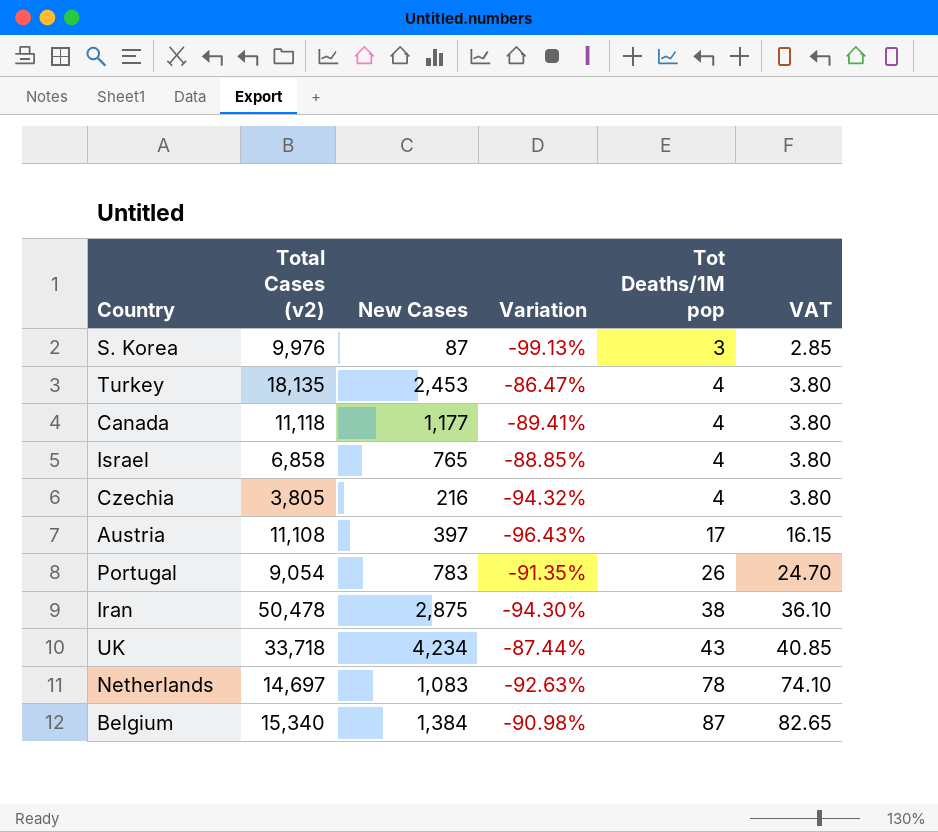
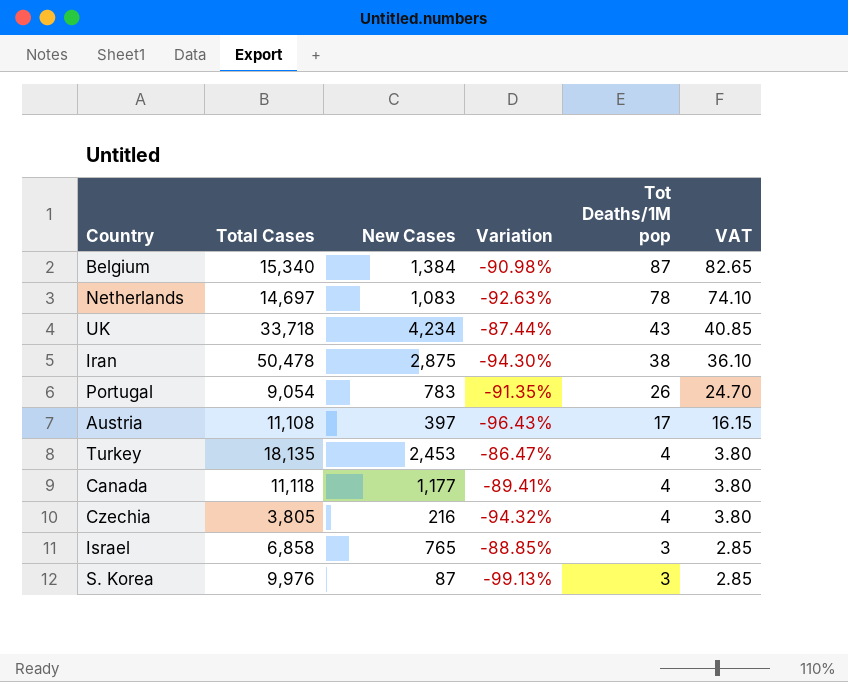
row order: Tot Deaths/1M pop ascending -> Tot Deaths/1M pop descending
column name: Total Cases (v2) -> Total Cases
Israel | Tot Deaths/1M pop: 4 -> 3
Israel | VAT: 3.80 -> 2.85

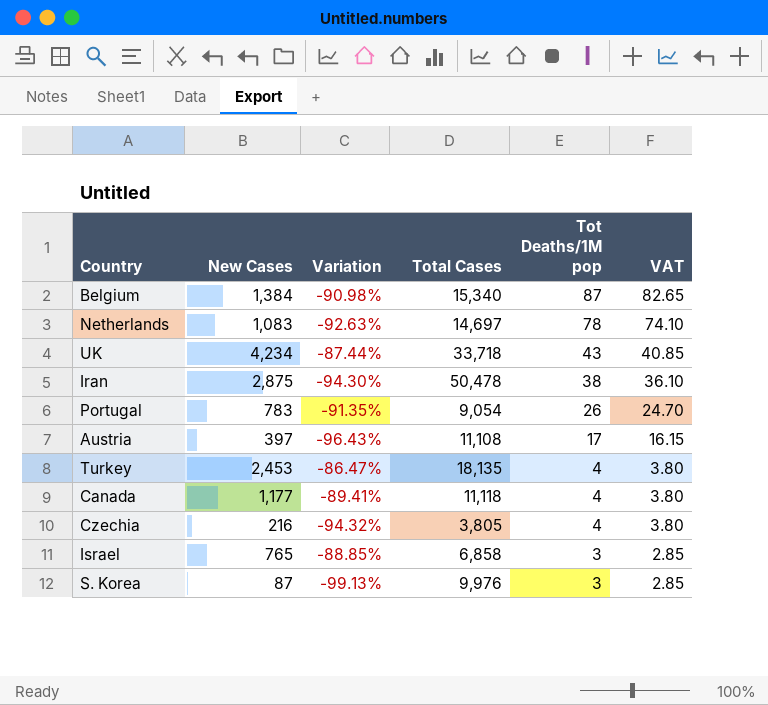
column Total Cases | position: 2 -> 4

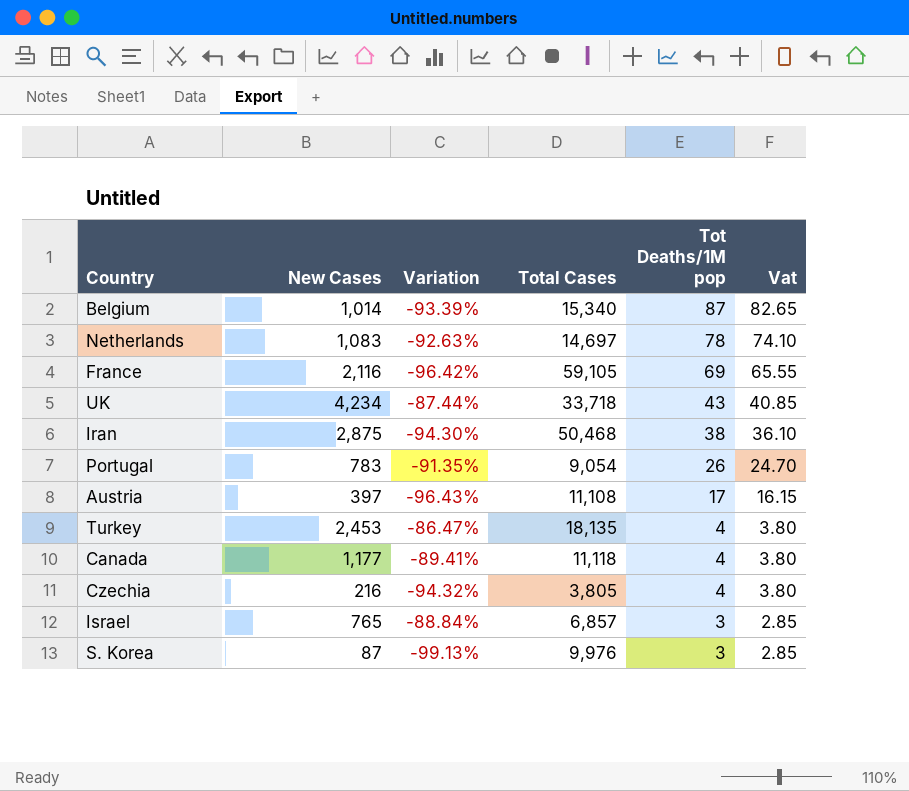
column name: VAT -> Vat
Belgium | New Cases: 1,384 -> 1,014
Belgium | Variation: -90.98% -> -93.39%
row France: none -> 2,116 | -96.42% | 59,105 | 69 | 65.55
Iran | Total Cases: 50,478 -> 50,468
Israel | Variation: -88.85% -> -88.84%
Israel | Total Cases: 6,858 -> 6,857

